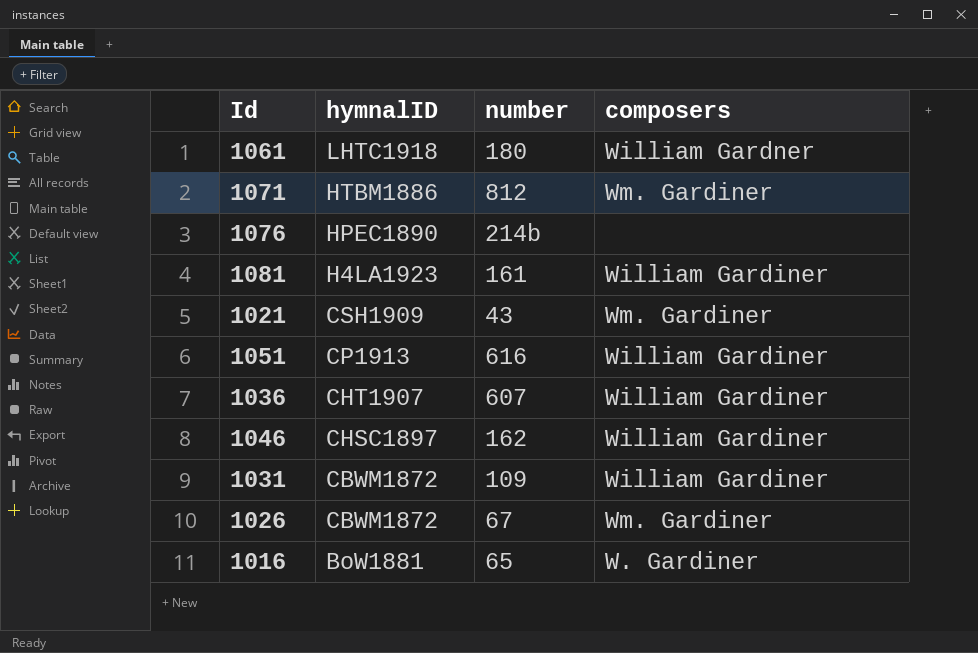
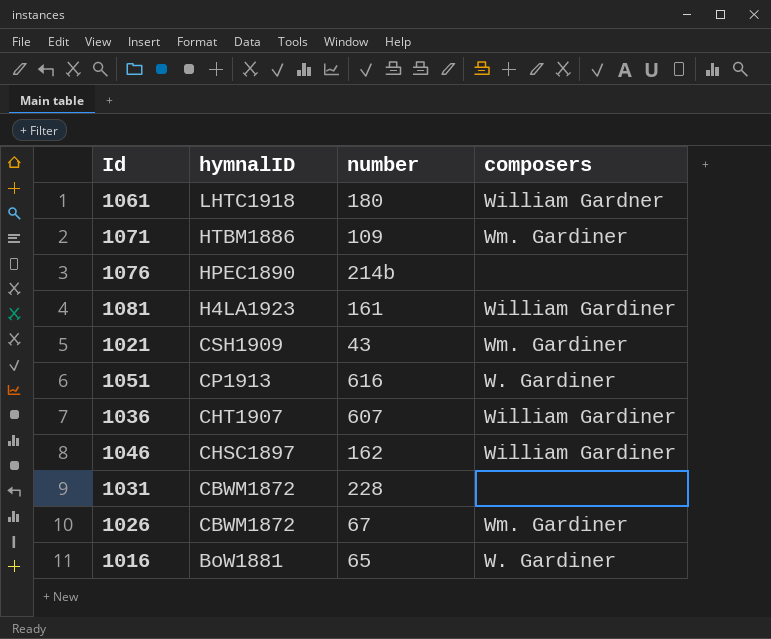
1071 | number: 812 -> 109
1051 | composers: William Gardiner -> W. Gardiner
1031 | number: 109 -> 228
1031 | composers: William Gardiner -> none

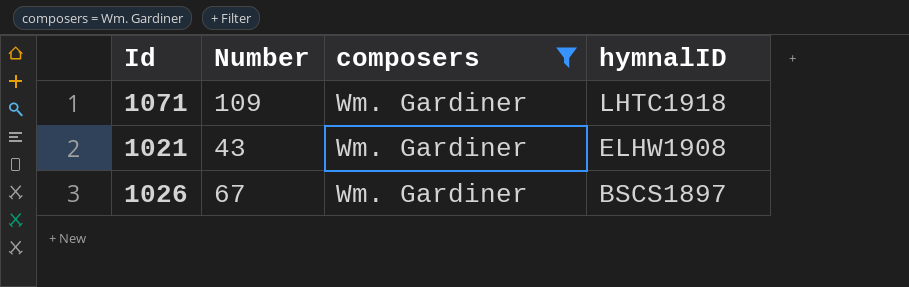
filter: none -> composers = Wm. Gardiner
column name: number -> Number
column hymnalID | position: 2 -> 4
1071 | hymnalID: HTBM1886 -> LHTC1918
1021 | hymnalID: CSH1909 -> ELHW1908
1026 | hymnalID: CBWM1872 -> BSCS1897

